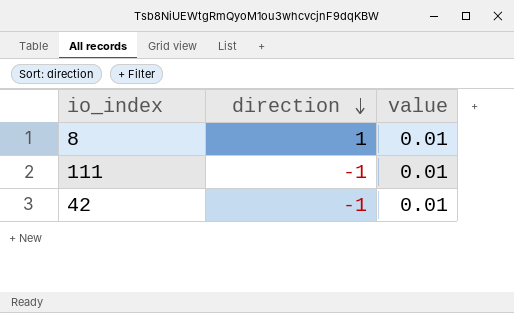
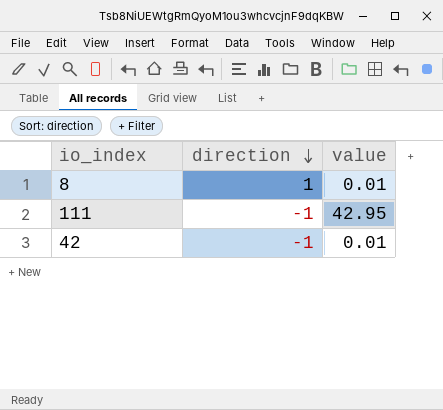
111 | value: 0.01 -> 42.95

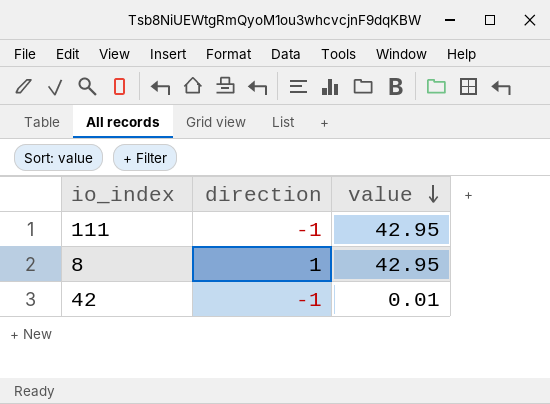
row order: direction descending -> value descending
8 | value: 0.01 -> 42.95

